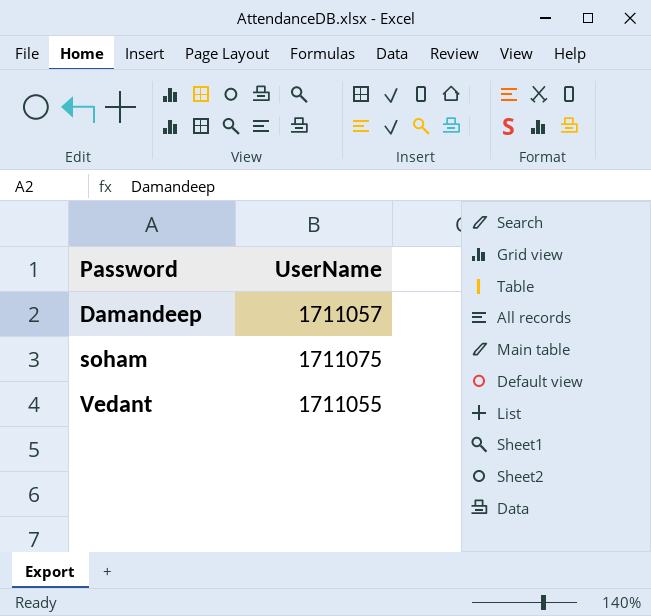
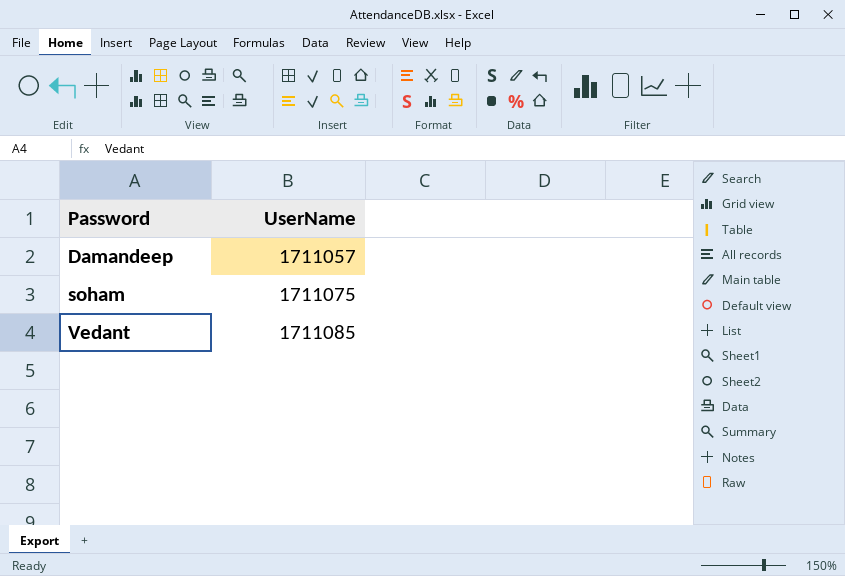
Vedant | UserName: 1711055 -> 1711085

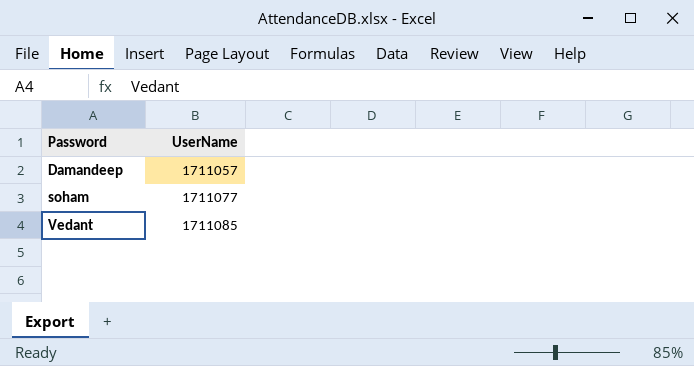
soham | UserName: 1711075 -> 1711077

